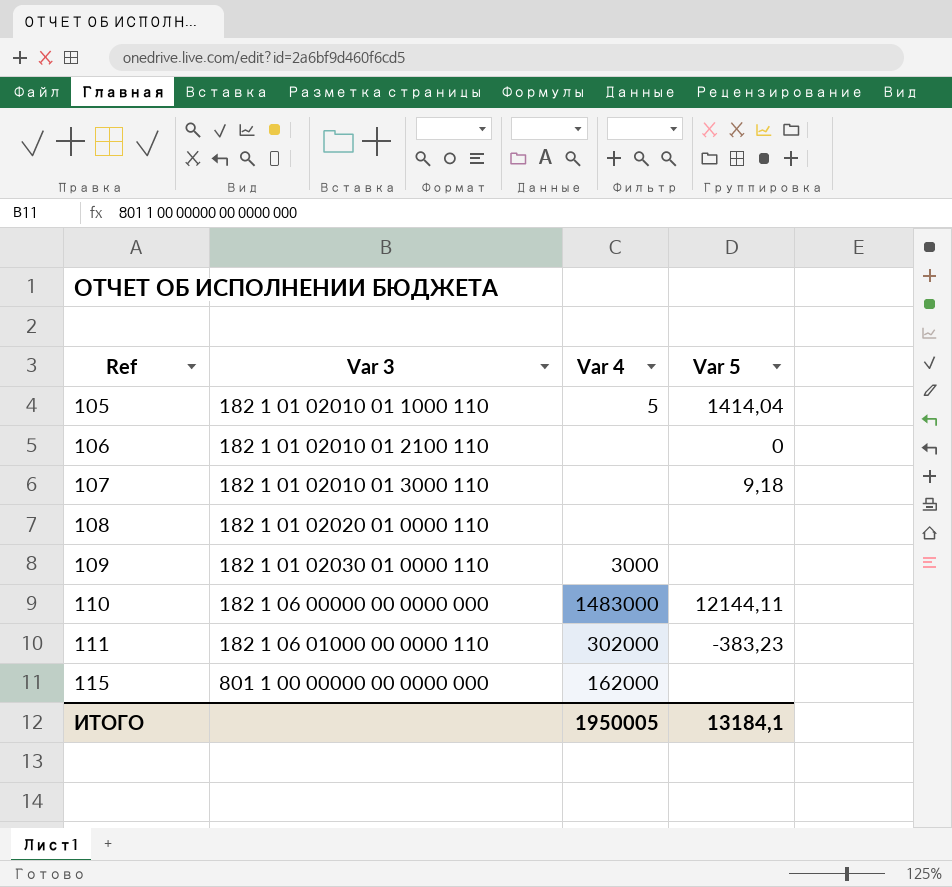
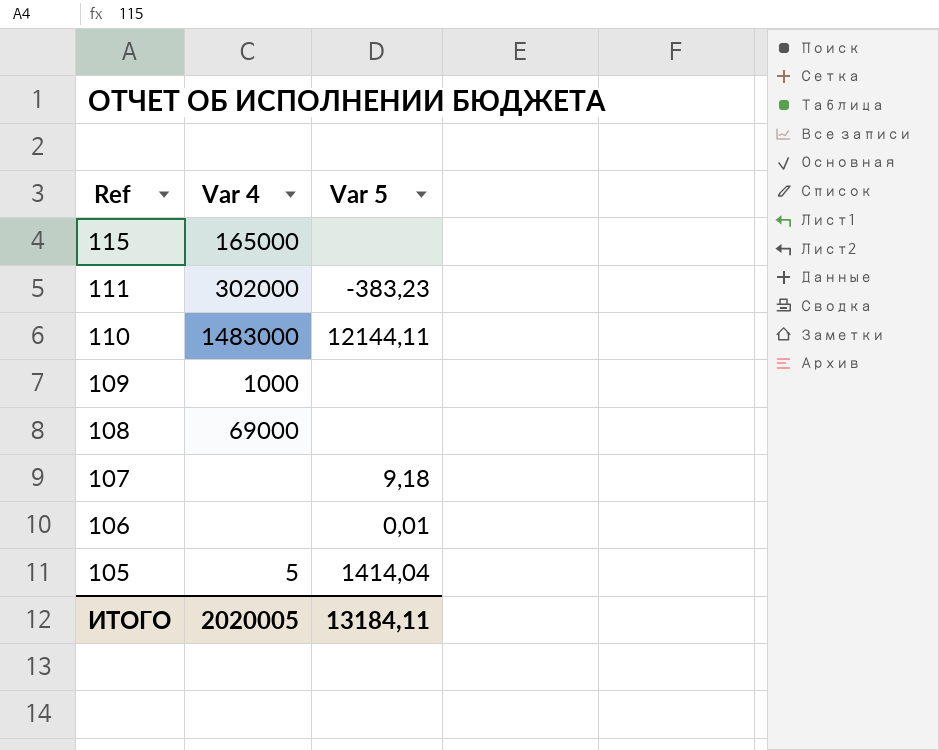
row order: Ref ascending -> Ref descending
column Var 3 | position: 2 -> none
115 | Var 4: 162000 -> 165000
109 | Var 4: 3000 -> 1000
108 | Var 4: none -> 69000
106 | Var 5: 0 -> 0,01
ИТОГО | Var 4: 1950005 -> 2020005
ИТОГО | Var 5: 13184,1 -> 13184,11

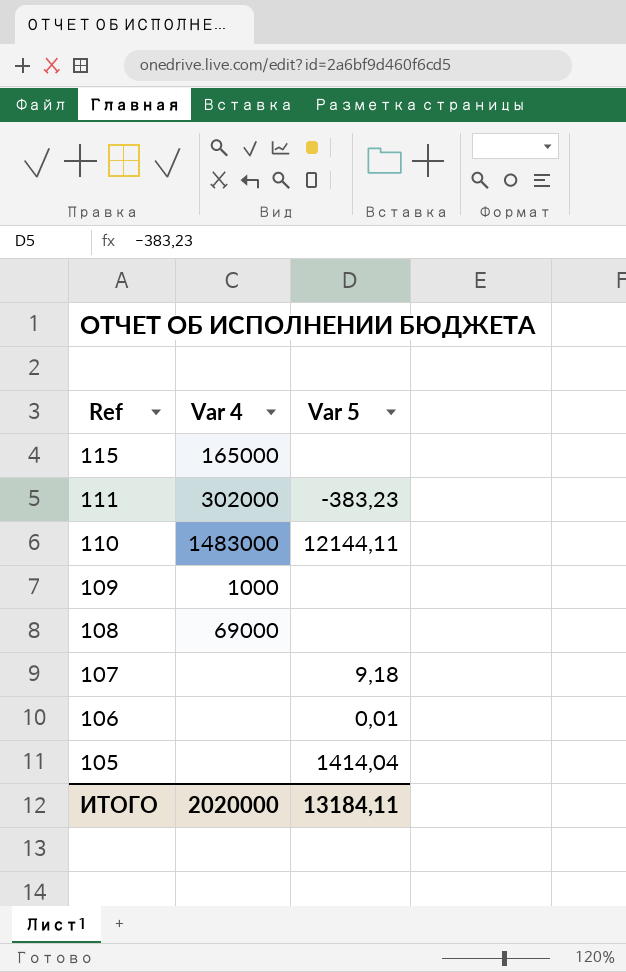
105 | Var 4: 5 -> none
ИТОГО | Var 4: 2020005 -> 2020000

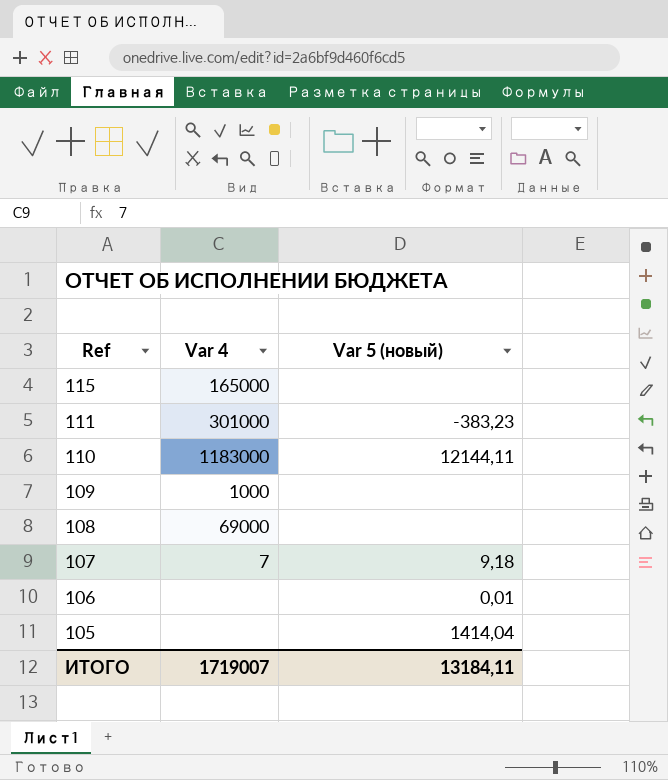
column name: Var 5 -> Var 5 (новый)
111 | Var 4: 302000 -> 301000
110 | Var 4: 1483000 -> 1183000
107 | Var 4: none -> 7
ИТОГО | Var 4: 2020000 -> 1719007

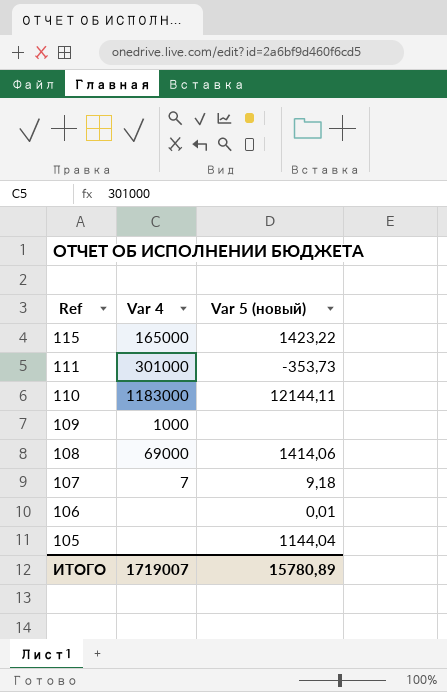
115 | Var 5 (новый): none -> 1423,22
111 | Var 5 (новый): -383,23 -> -353,73
108 | Var 5 (новый): none -> 1414,06
105 | Var 5 (новый): 1414,04 -> 1144,04
ИТОГО | Var 5 (новый): 13184,11 -> 15780,89

